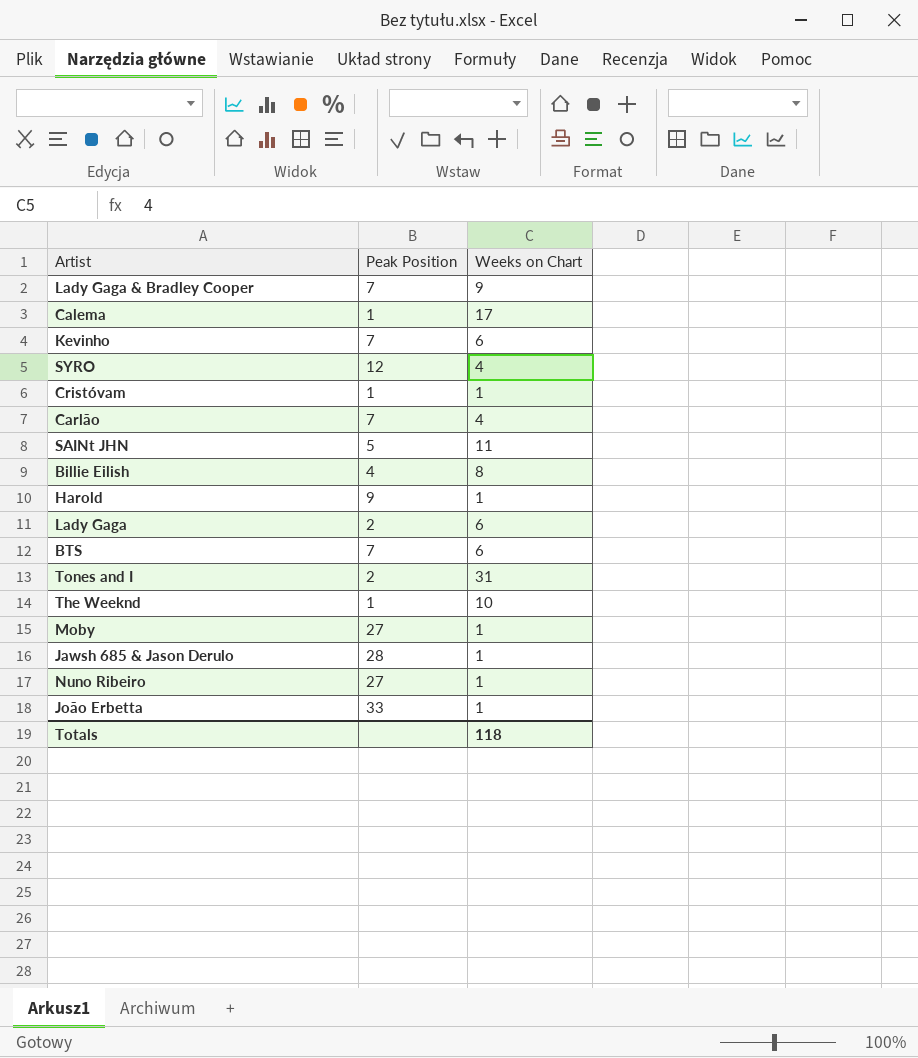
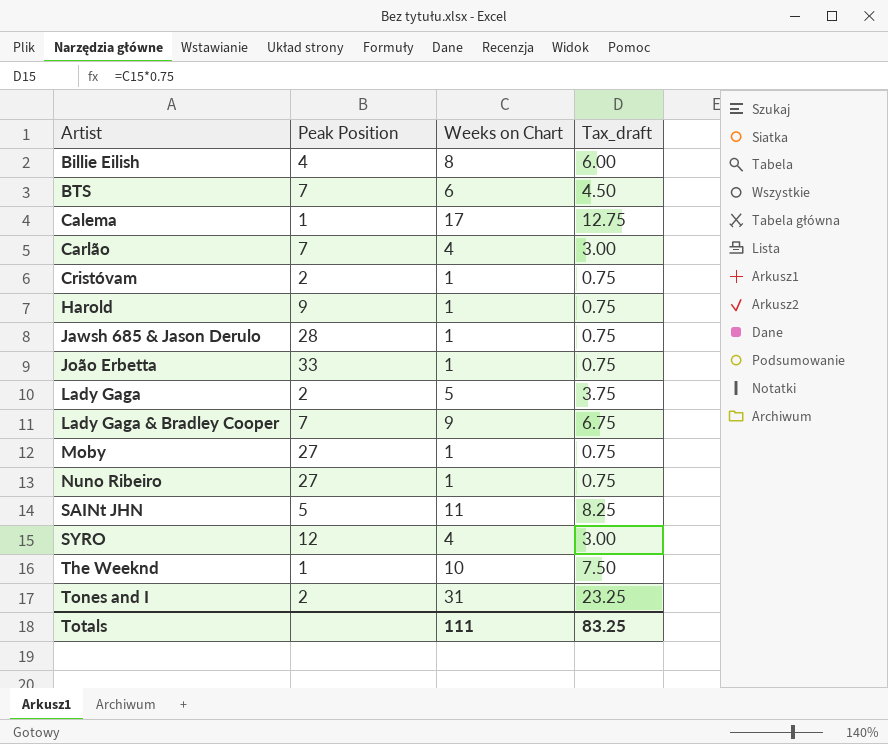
row order: none -> Artist ascending
column Tax_draft | formula: none -> [Weeks on Chart] * 0.75
row Kevinho: 7 | 6 -> none
Cristóvam | Peak Position: 1 -> 2
Lady Gaga | Weeks on Chart: 6 -> 5
Totals | Weeks on Chart: 118 -> 111

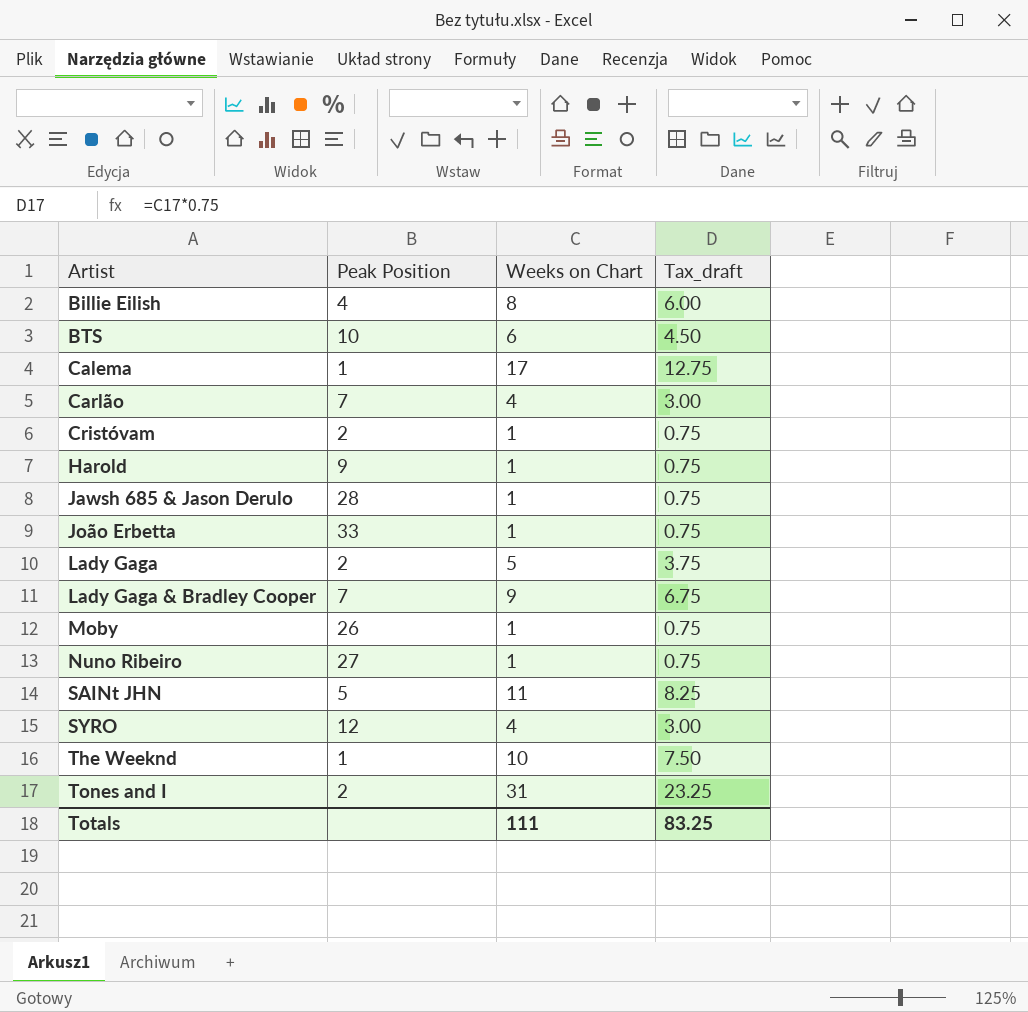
BTS | Peak Position: 7 -> 10
Moby | Peak Position: 27 -> 26

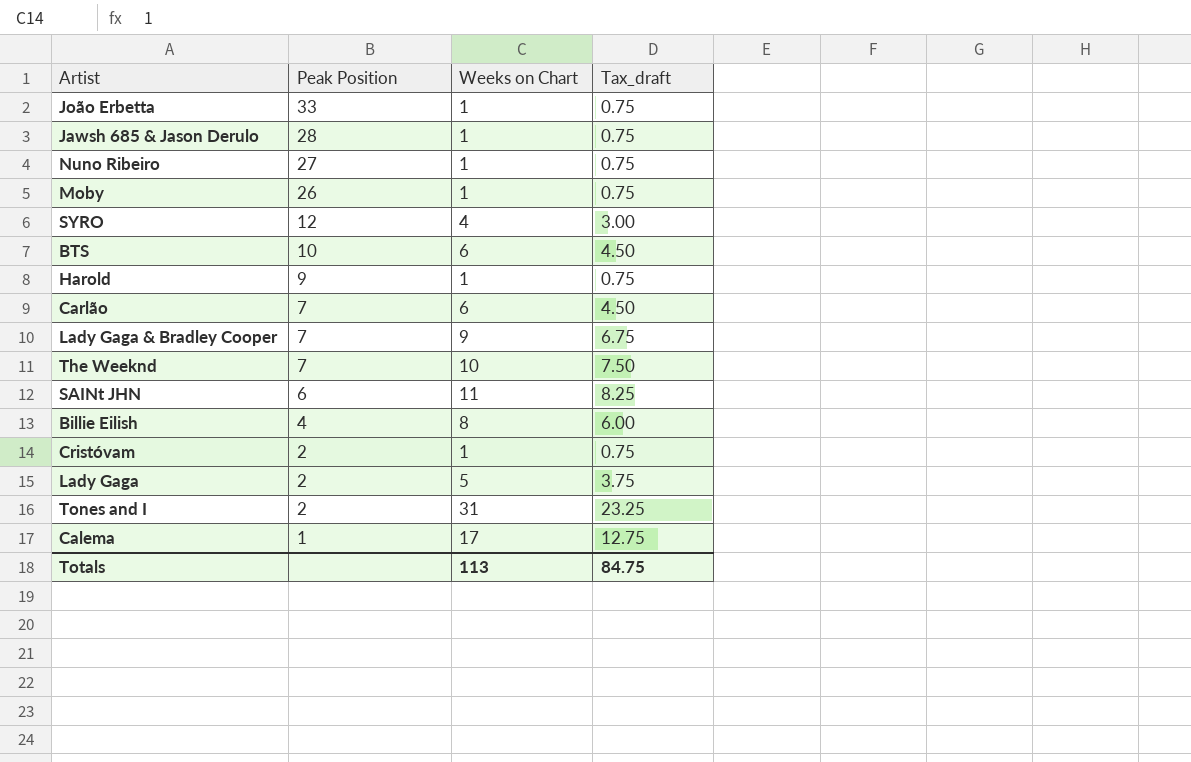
row order: Artist ascending -> Peak Position descending
Carlão | Weeks on Chart: 4 -> 6
Carlão | Tax_draft: 3.00 -> 4.50
The Weeknd | Peak Position: 1 -> 7
SAINt JHN | Peak Position: 5 -> 6
Totals | Weeks on Chart: 111 -> 113
Totals | Tax_draft: 83.25 -> 84.75

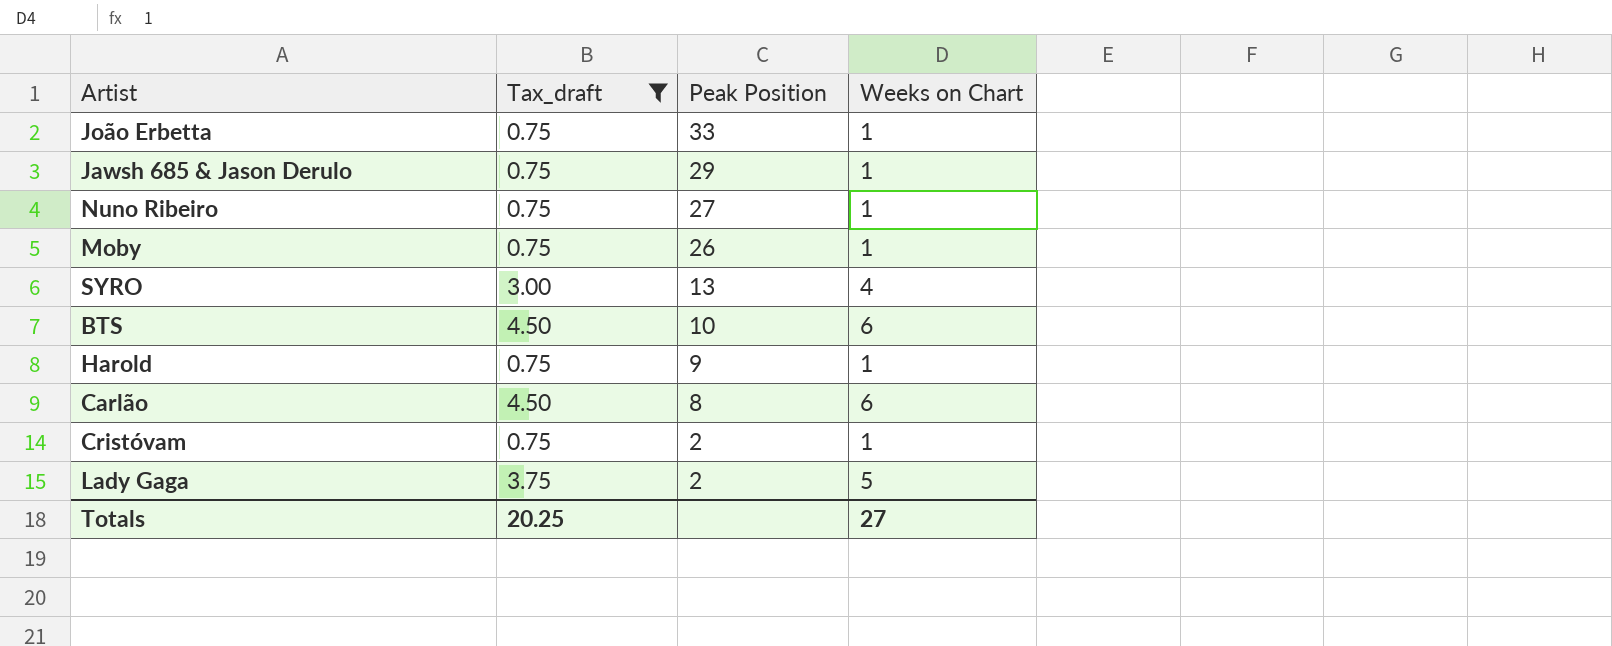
filter: none -> Tax_draft <= 4.50
column Tax_draft | position: 4 -> 2
Jawsh 685 & Jason Derulo | Peak Position: 28 -> 29
SYRO | Peak Position: 12 -> 13
Carlão | Peak Position: 7 -> 8
Totals | Tax_draft: 84.75 -> 20.25
Totals | Weeks on Chart: 113 -> 27

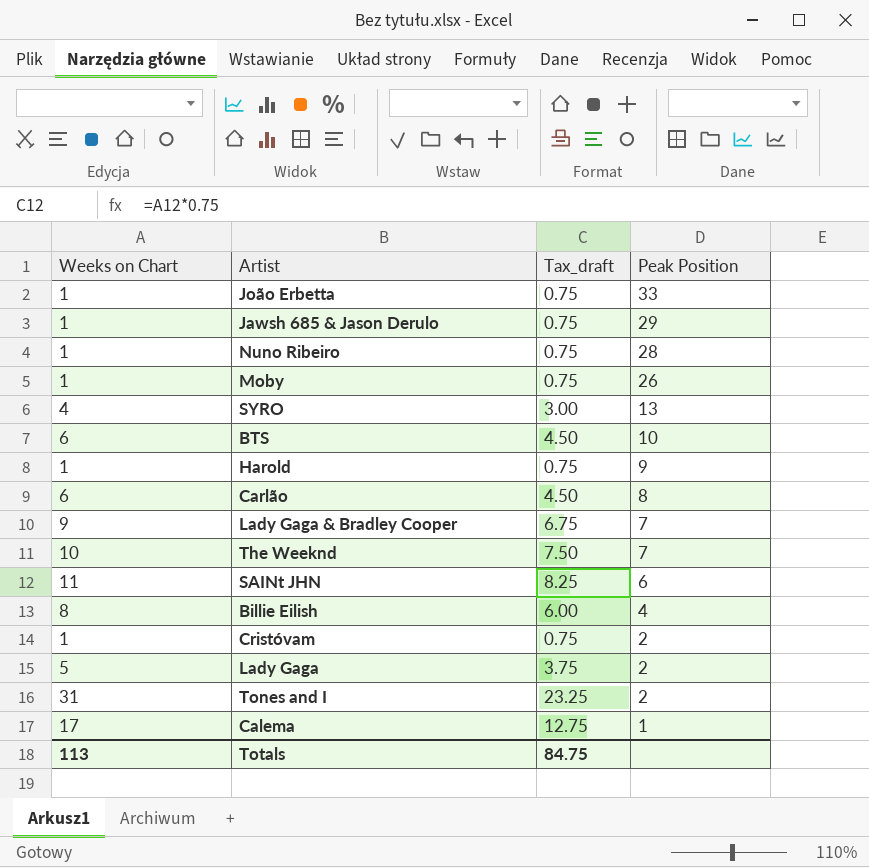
filter: Tax_draft <= 4.50 -> none
column Weeks on Chart | position: 4 -> 1
Nuno Ribeiro | Peak Position: 27 -> 28
Totals | Weeks on Chart: 27 -> 113
Totals | Tax_draft: 20.25 -> 84.75

